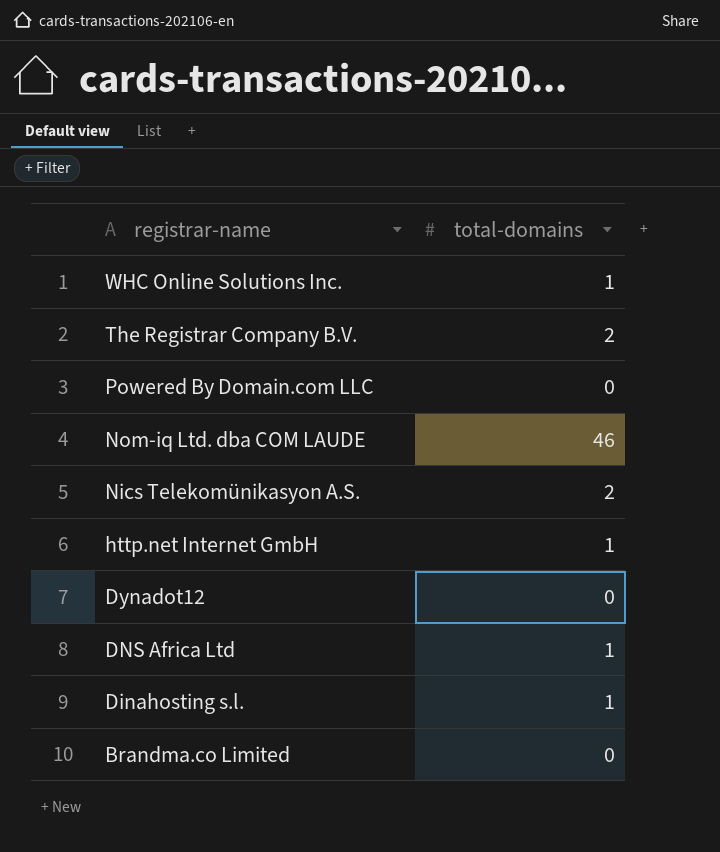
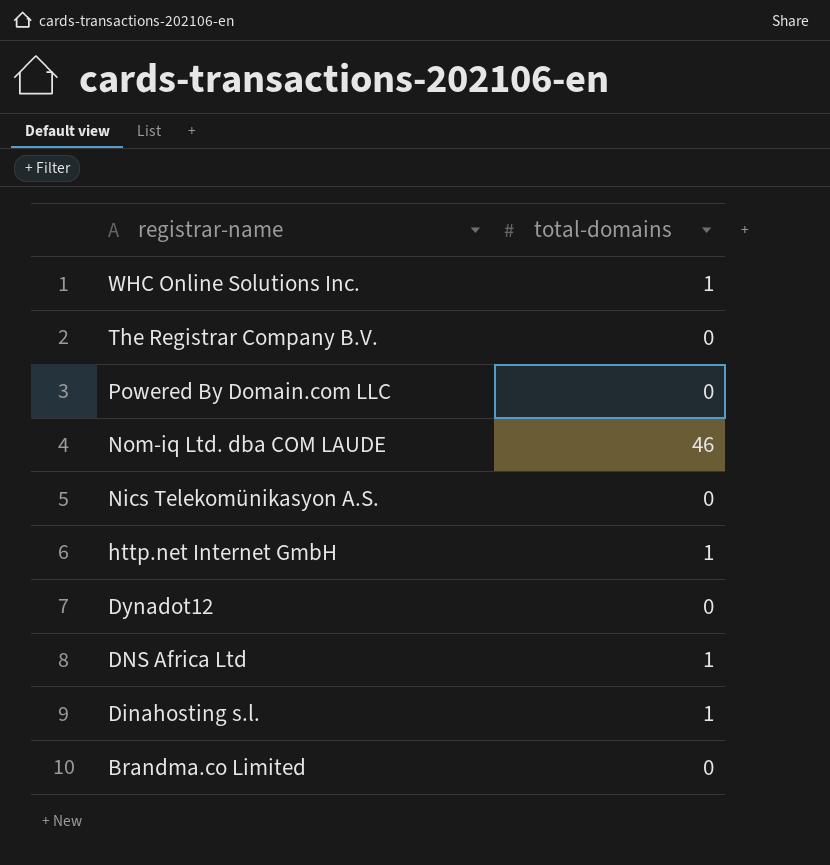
The Registrar Company B.V. | total-domains: 2 -> 0
Nics Telekomünikasyon A.S. | total-domains: 2 -> 0

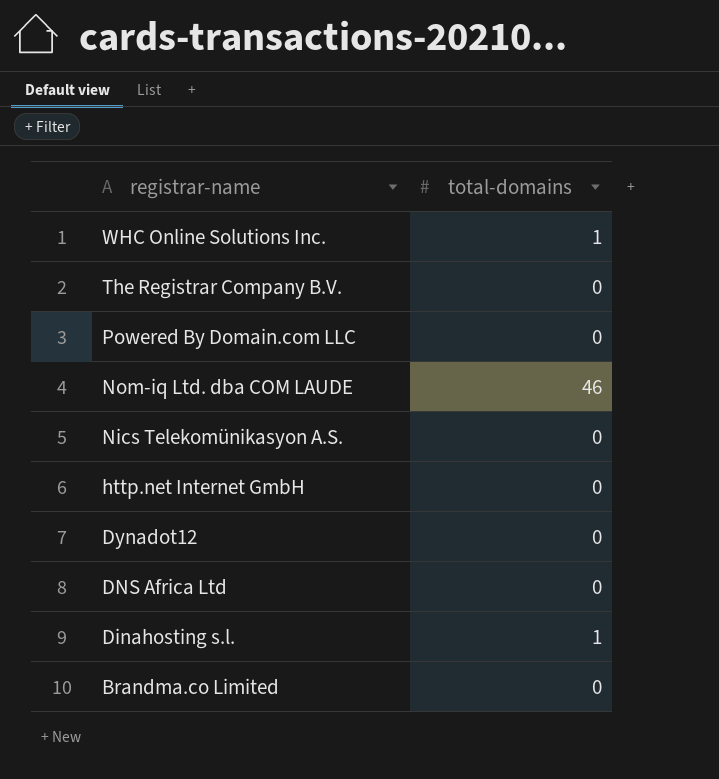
http.net Internet GmbH | total-domains: 1 -> 0
DNS Africa Ltd | total-domains: 1 -> 0

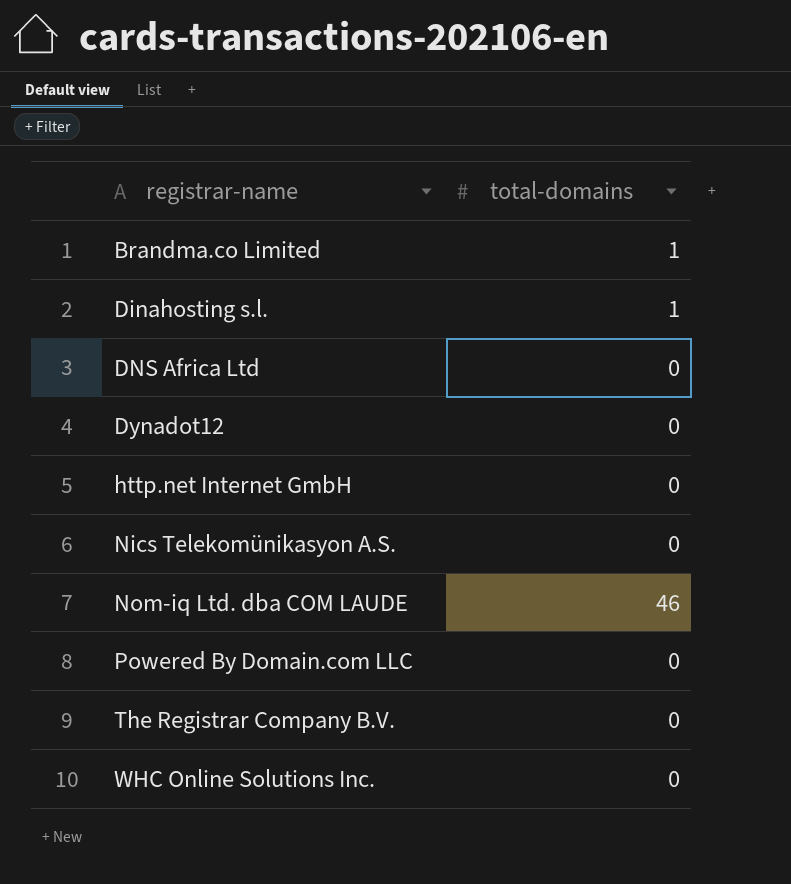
row order: registrar-name descending -> registrar-name ascending
Brandma.co Limited | total-domains: 0 -> 1
WHC Online Solutions Inc. | total-domains: 1 -> 0

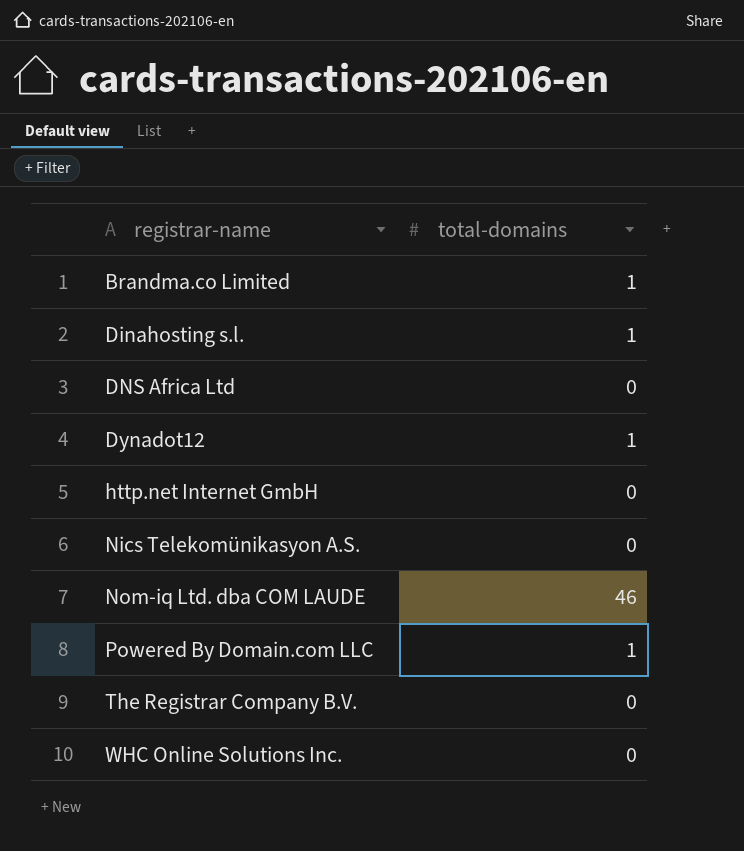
Dynadot12 | total-domains: 0 -> 1
Powered By Domain.com LLC | total-domains: 0 -> 1

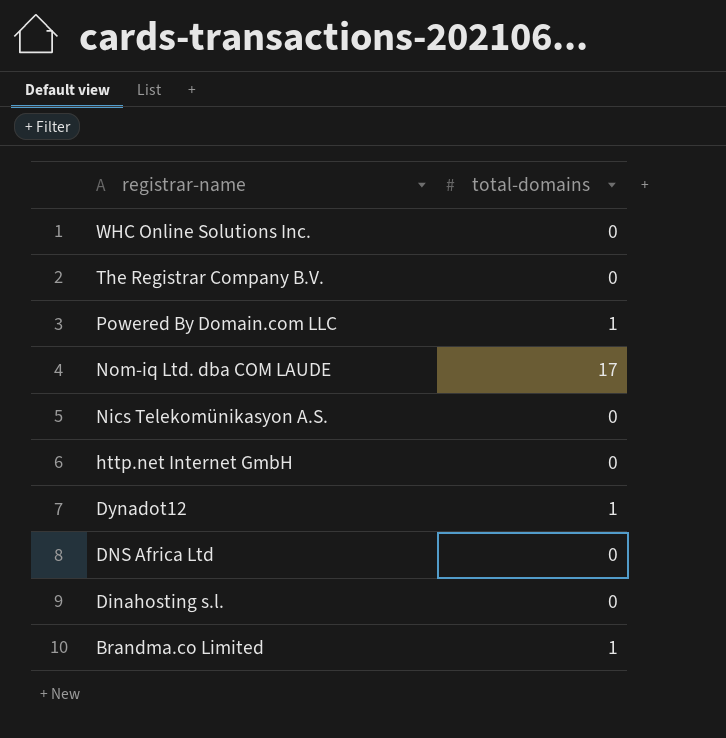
row order: registrar-name ascending -> registrar-name descending
Nom-iq Ltd. dba COM LAUDE | total-domains: 46 -> 17
Dinahosting s.l. | total-domains: 1 -> 0

